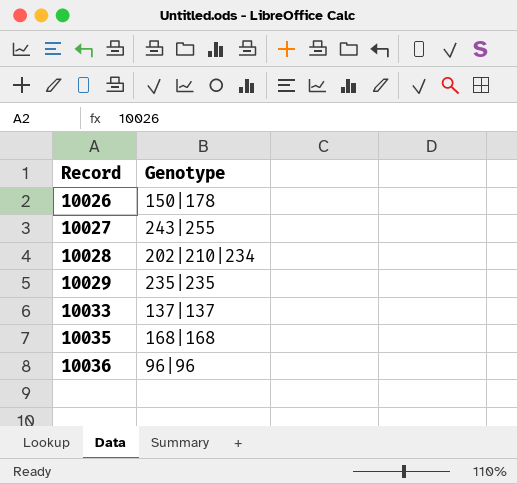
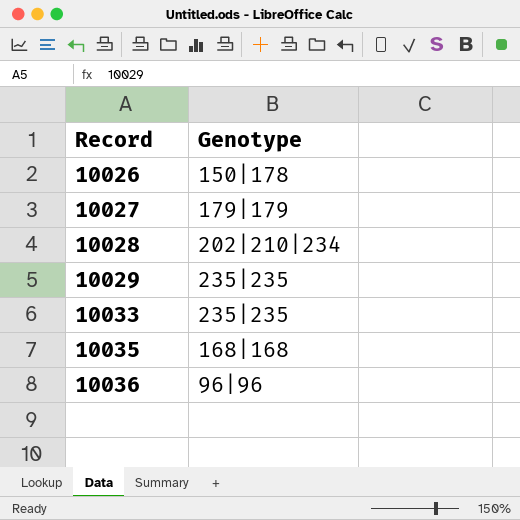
10027 | Genotype: 243|255 -> 179|179
10033 | Genotype: 137|137 -> 235|235

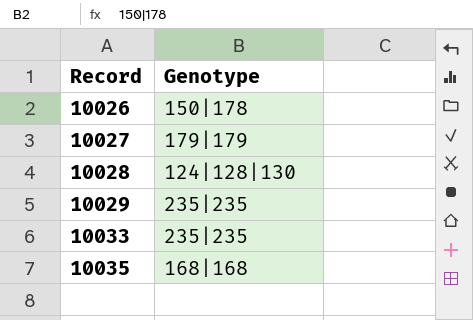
row 10036: 96|96 -> none
10028 | Genotype: 202|210|234 -> 124|128|130

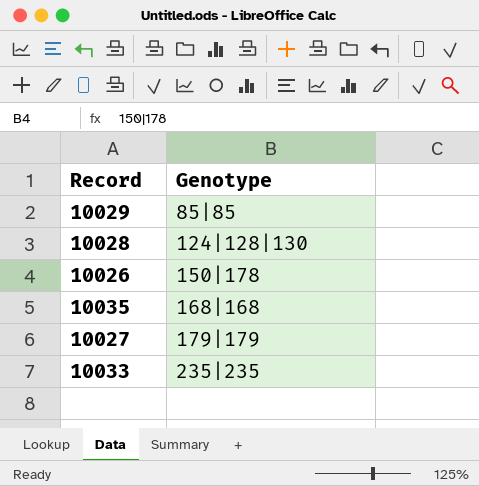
row order: Record ascending -> Genotype ascending
10029 | Genotype: 235|235 -> 85|85

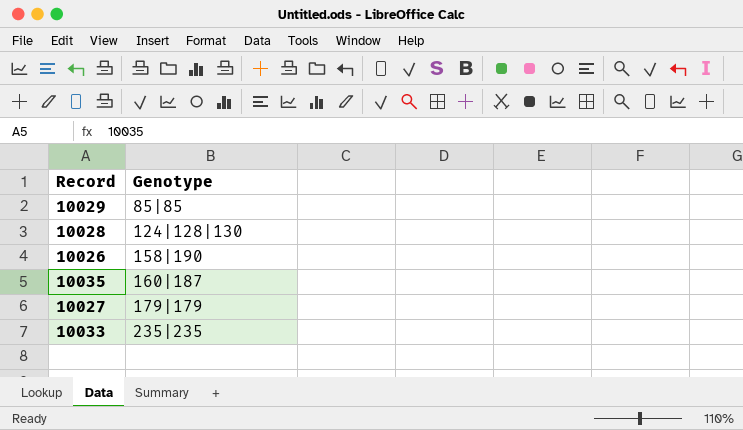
10026 | Genotype: 150|178 -> 158|190
10035 | Genotype: 168|168 -> 160|187

